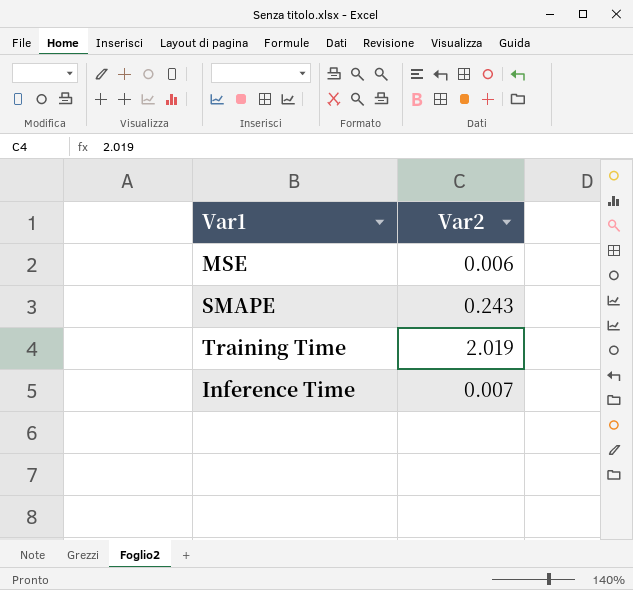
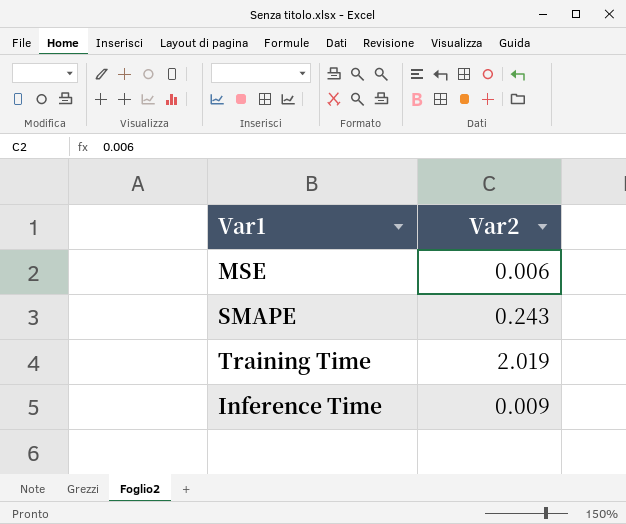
Inference Time | Var2: 0.007 -> 0.009

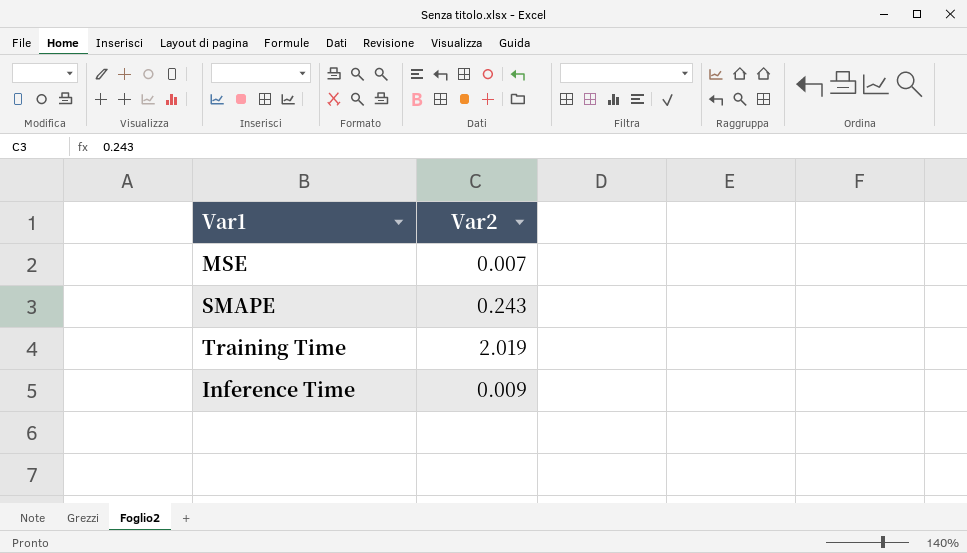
MSE | Var2: 0.006 -> 0.007

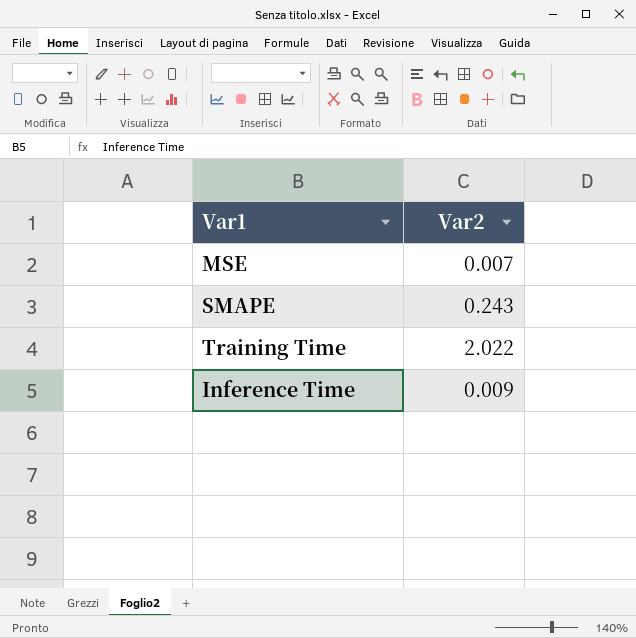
Training Time | Var2: 2.019 -> 2.022

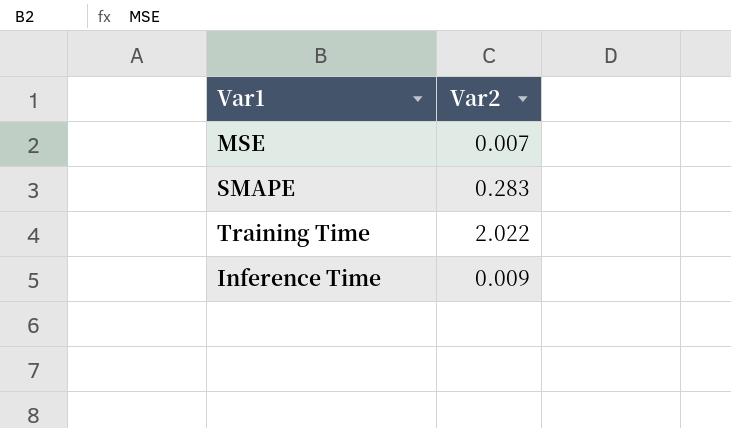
SMAPE | Var2: 0.243 -> 0.283

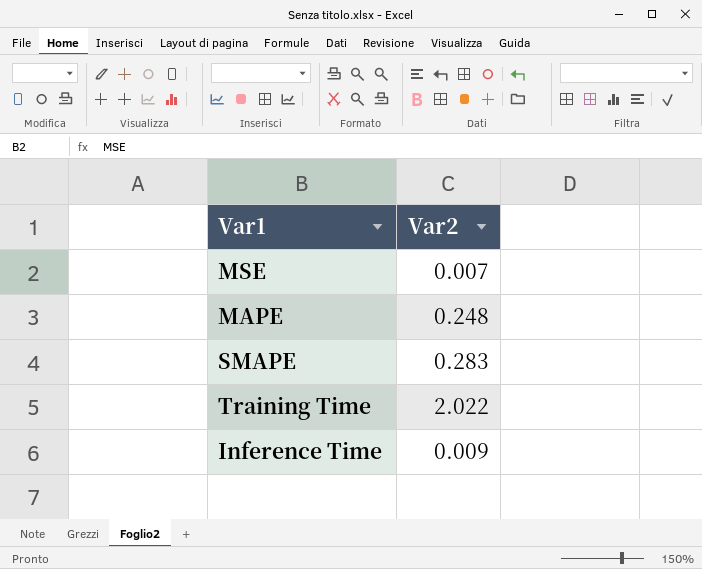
row MAPE: none -> 0.248

